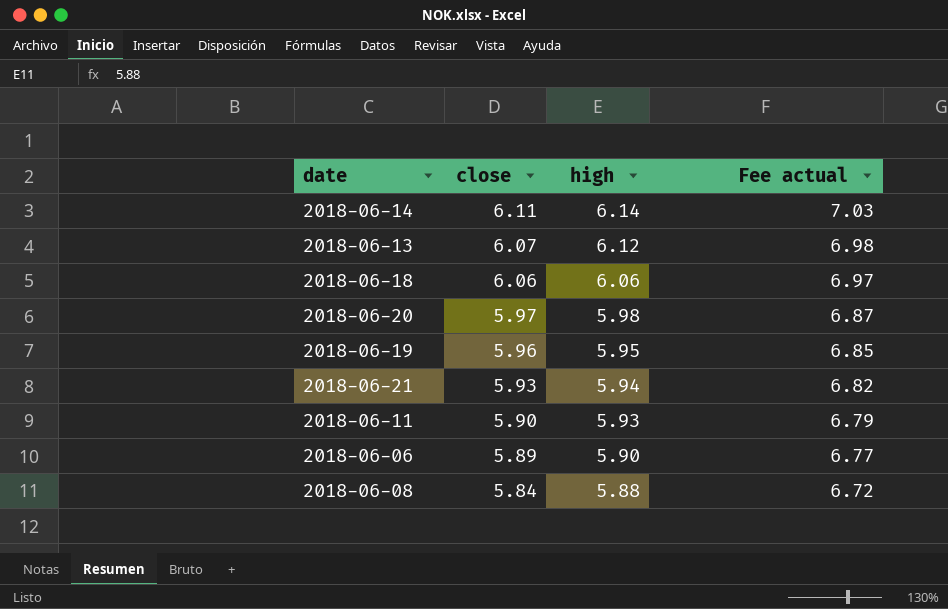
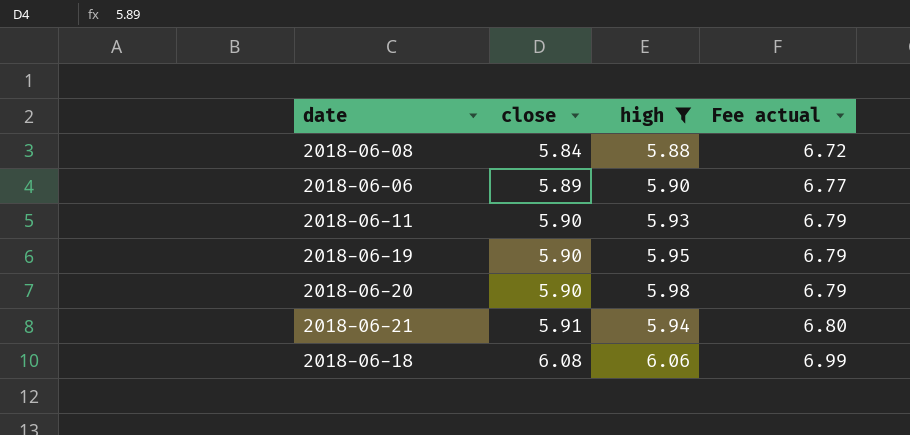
filter: none -> high <= 6.06
row order: close descending -> close ascending
2018-06-19 | close: 5.96 -> 5.90
2018-06-19 | Fee actual: 6.85 -> 6.79
2018-06-20 | close: 5.97 -> 5.90
2018-06-20 | Fee actual: 6.87 -> 6.79
2018-06-21 | close: 5.93 -> 5.91
2018-06-21 | Fee actual: 6.82 -> 6.80
2018-06-18 | close: 6.06 -> 6.08
2018-06-18 | Fee actual: 6.97 -> 6.99

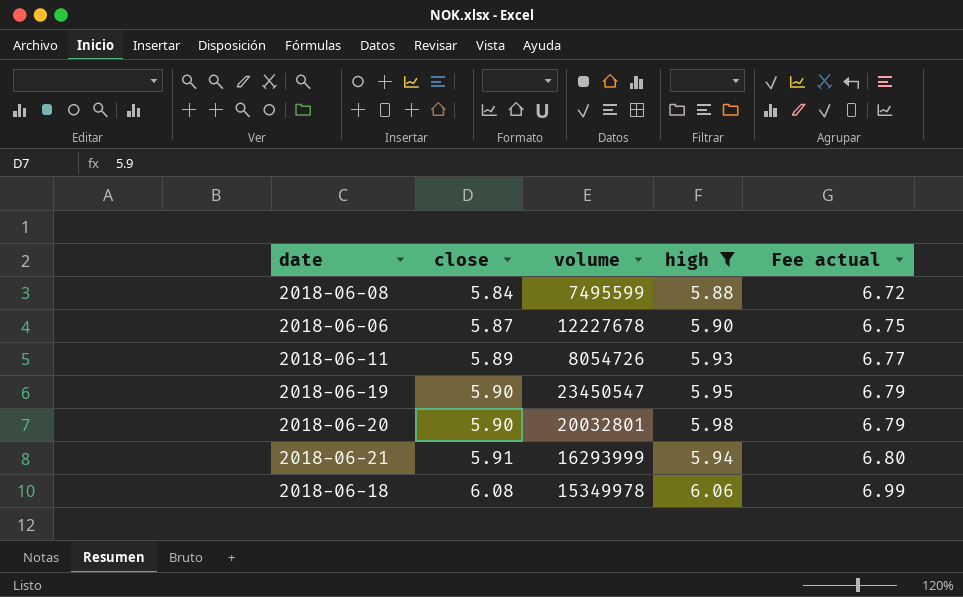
column volume | position: none -> 3
2018-06-06 | close: 5.89 -> 5.87
2018-06-06 | Fee actual: 6.77 -> 6.75
2018-06-11 | close: 5.90 -> 5.89
2018-06-11 | Fee actual: 6.79 -> 6.77

